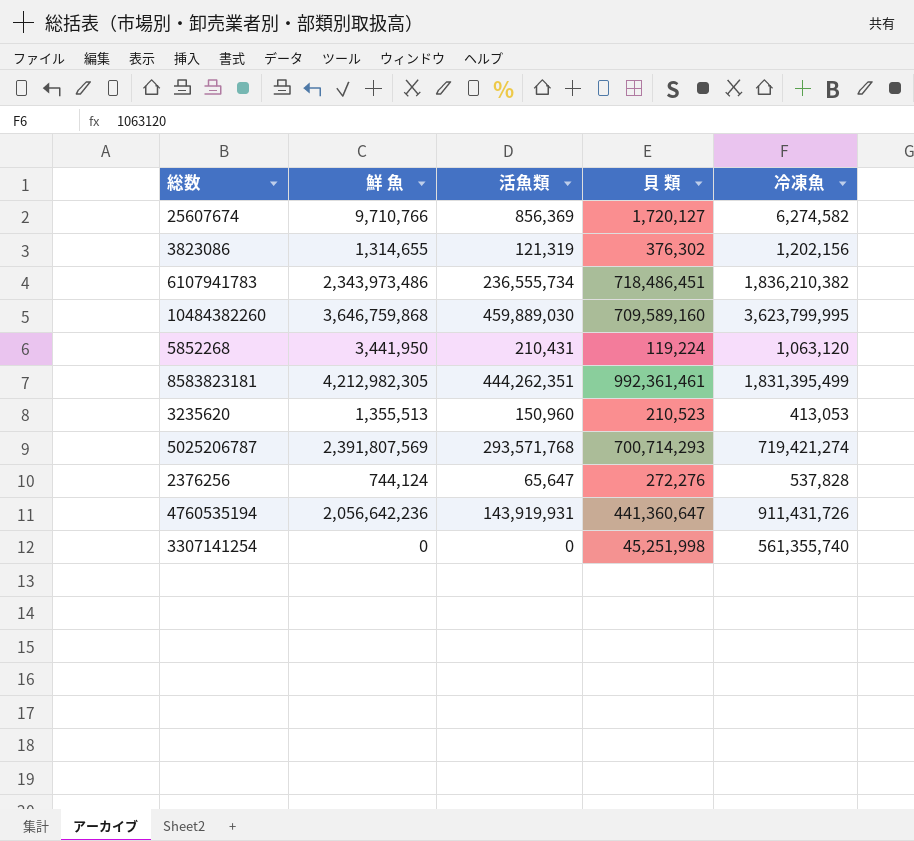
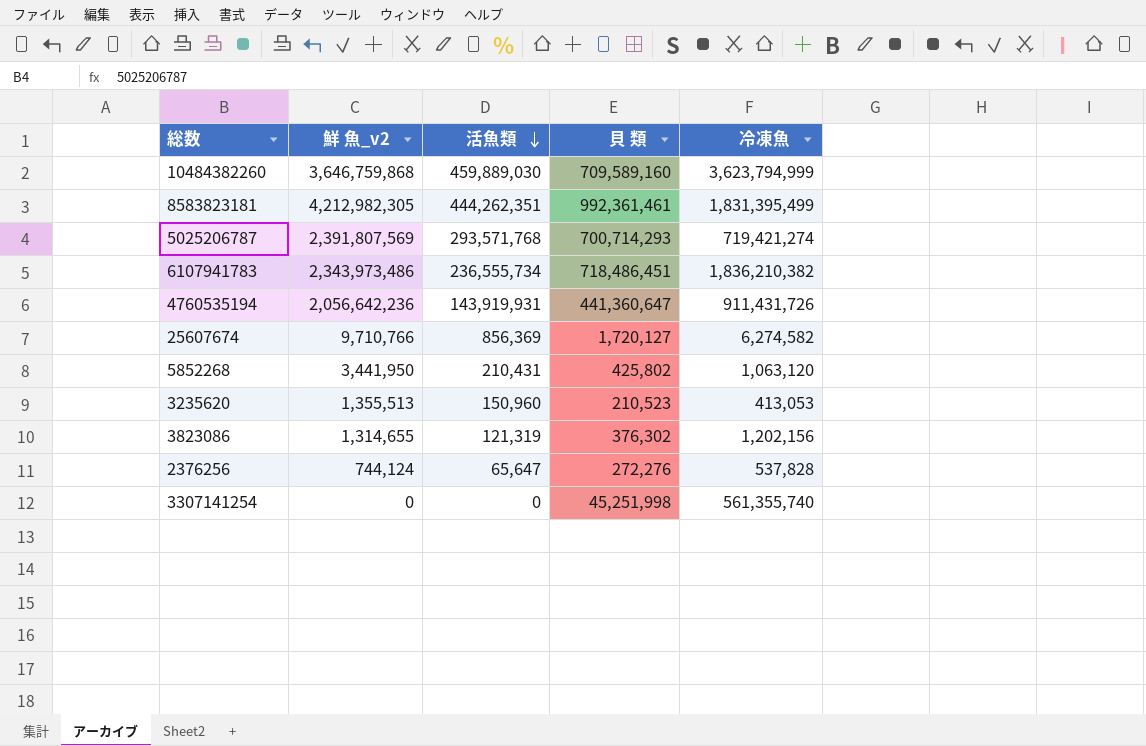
row order: none -> 活魚類 descending
column name: 鮮 魚 -> 鮮 魚_v2
10484382260 | 冷凍魚: 3,623,799,995 -> 3,623,794,999
5852268 | 貝 類: 119,224 -> 425,802

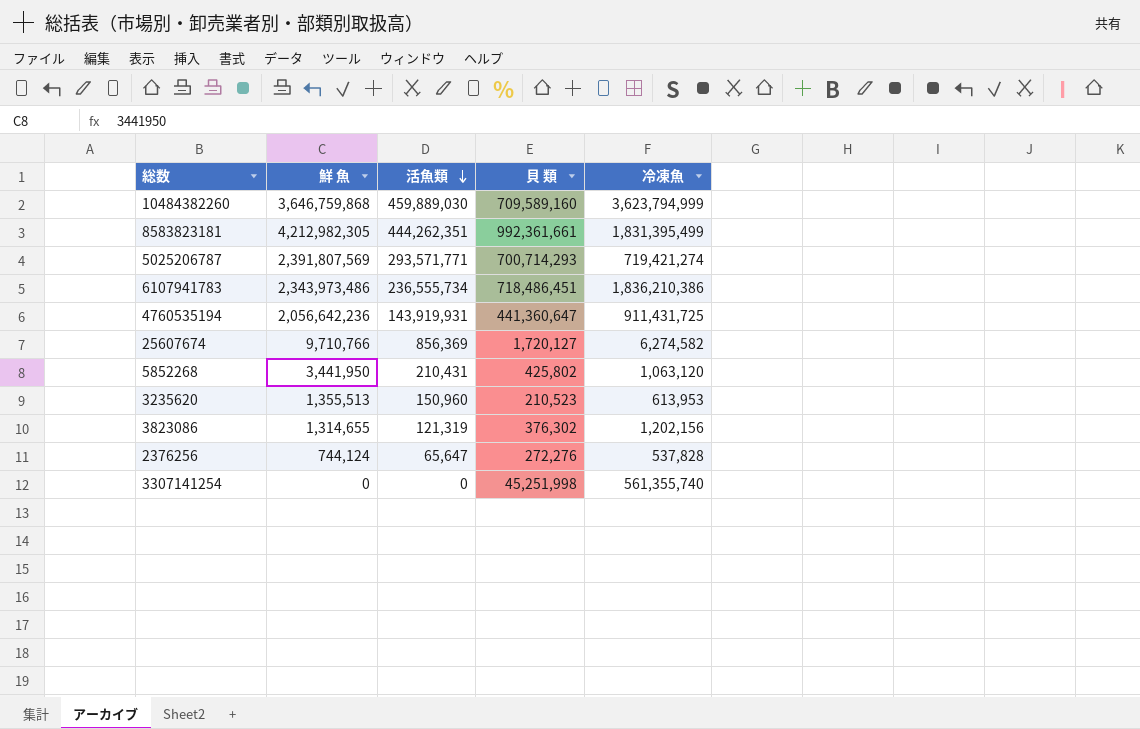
column name: 鮮 魚_v2 -> 鮮 魚
8583823181 | 貝 類: 992,361,461 -> 992,361,661
5025206787 | 活魚類: 293,571,768 -> 293,571,771
6107941783 | 冷凍魚: 1,836,210,382 -> 1,836,210,386
4760535194 | 冷凍魚: 911,431,726 -> 911,431,725
3235620 | 冷凍魚: 413,053 -> 613,953

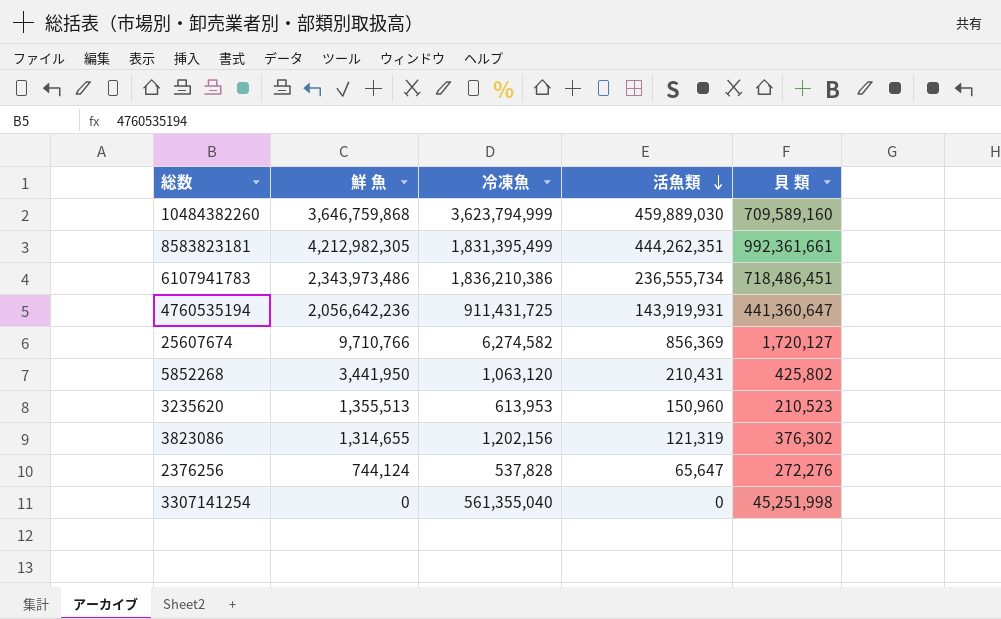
column 冷凍魚 | position: 5 -> 3
row 5025206787: 2,391,807,569 | 293,571,771 | 700,714,293 | 719,421,274 -> none
3307141254 | 冷凍魚: 561,355,740 -> 561,355,040

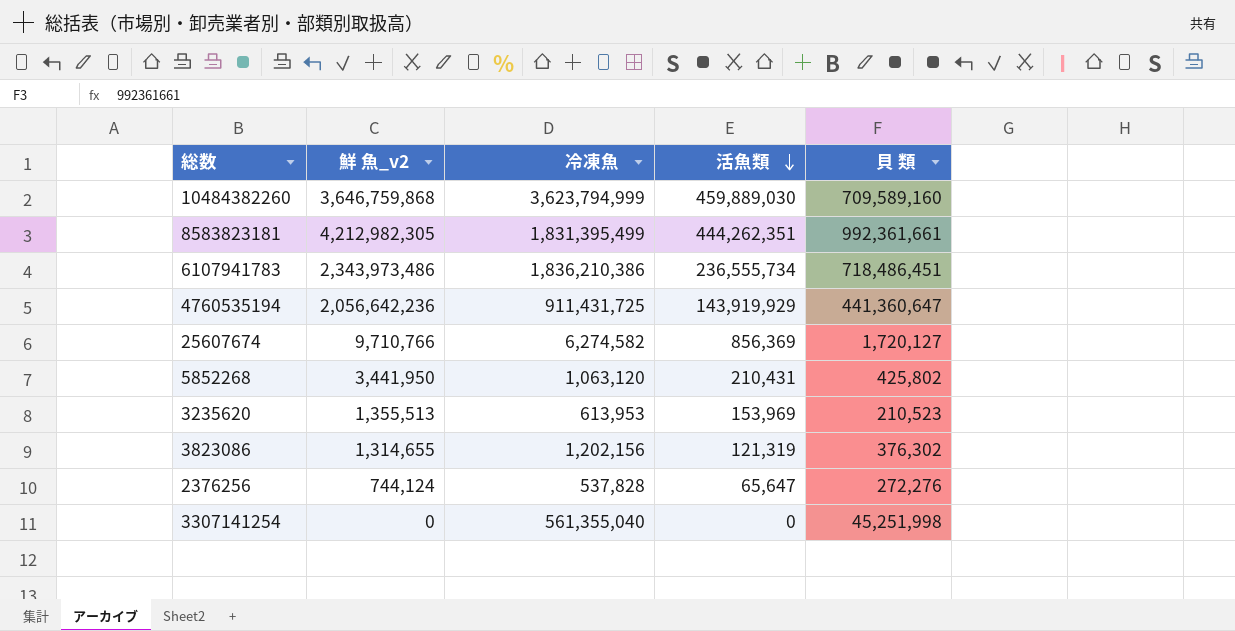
column name: 鮮 魚 -> 鮮 魚_v2
4760535194 | 活魚類: 143,919,931 -> 143,919,929
3235620 | 活魚類: 150,960 -> 153,969

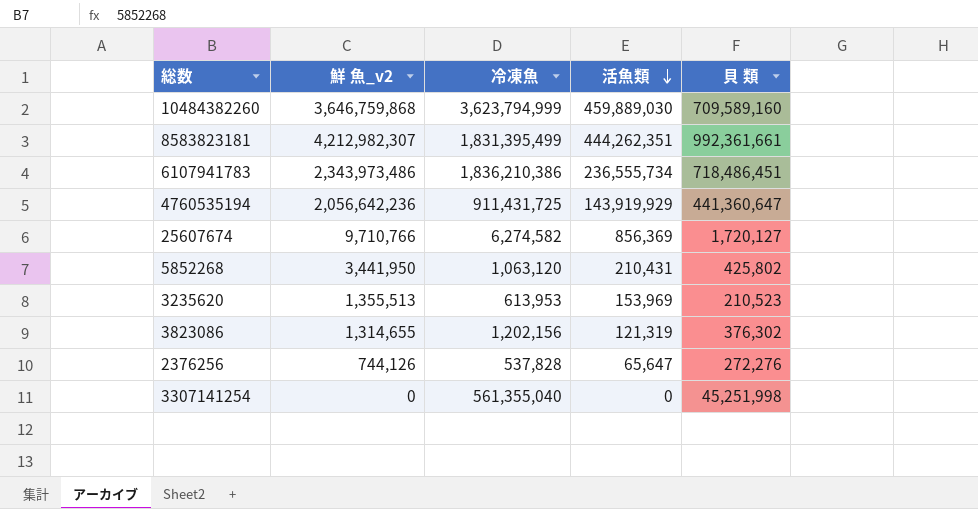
8583823181 | 鮮 魚_v2: 4,212,982,305 -> 4,212,982,307
2376256 | 鮮 魚_v2: 744,124 -> 744,126

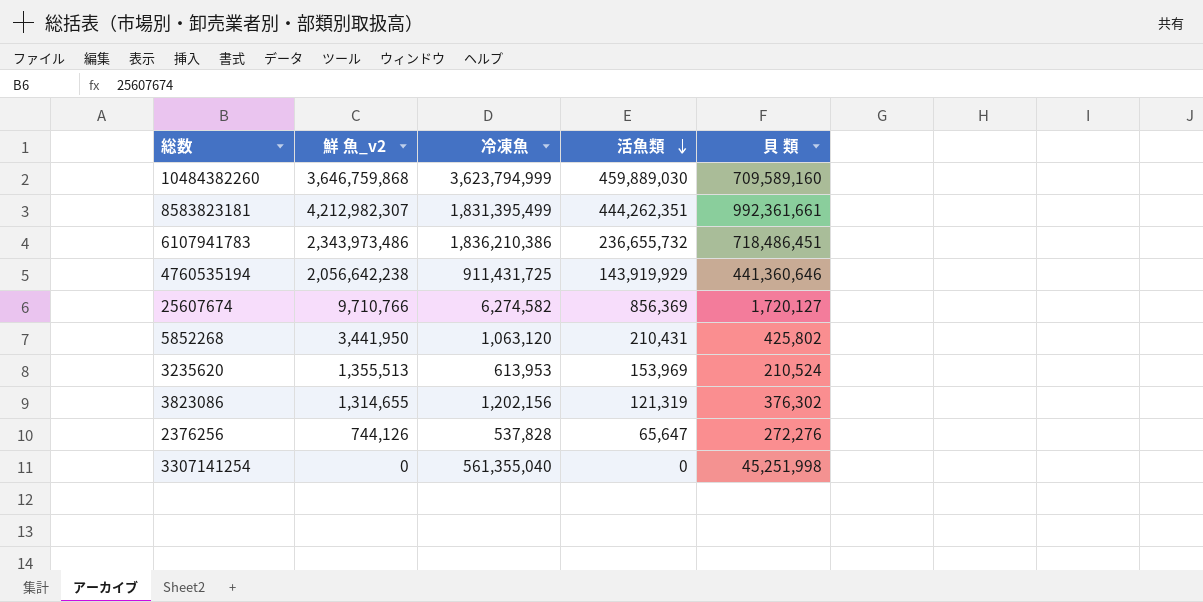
6107941783 | 活魚類: 236,555,734 -> 236,655,732
4760535194 | 鮮 魚_v2: 2,056,642,236 -> 2,056,642,238
4760535194 | 貝 類: 441,360,647 -> 441,360,646
3235620 | 貝 類: 210,523 -> 210,524

